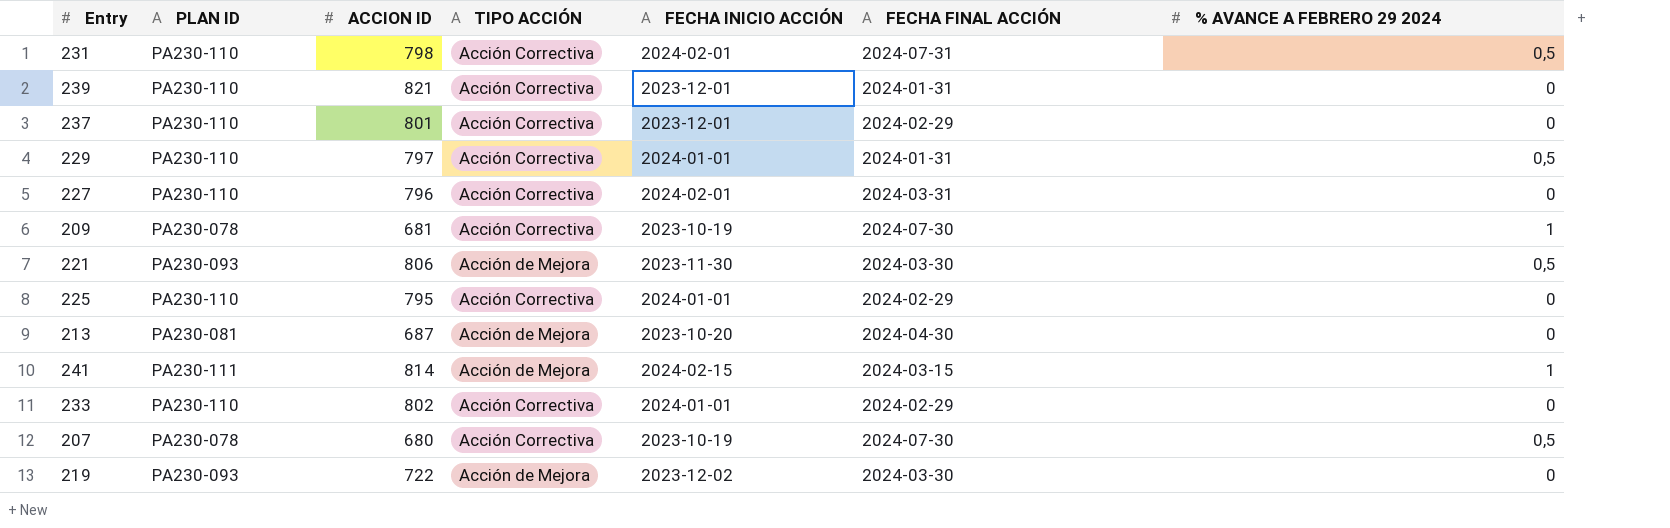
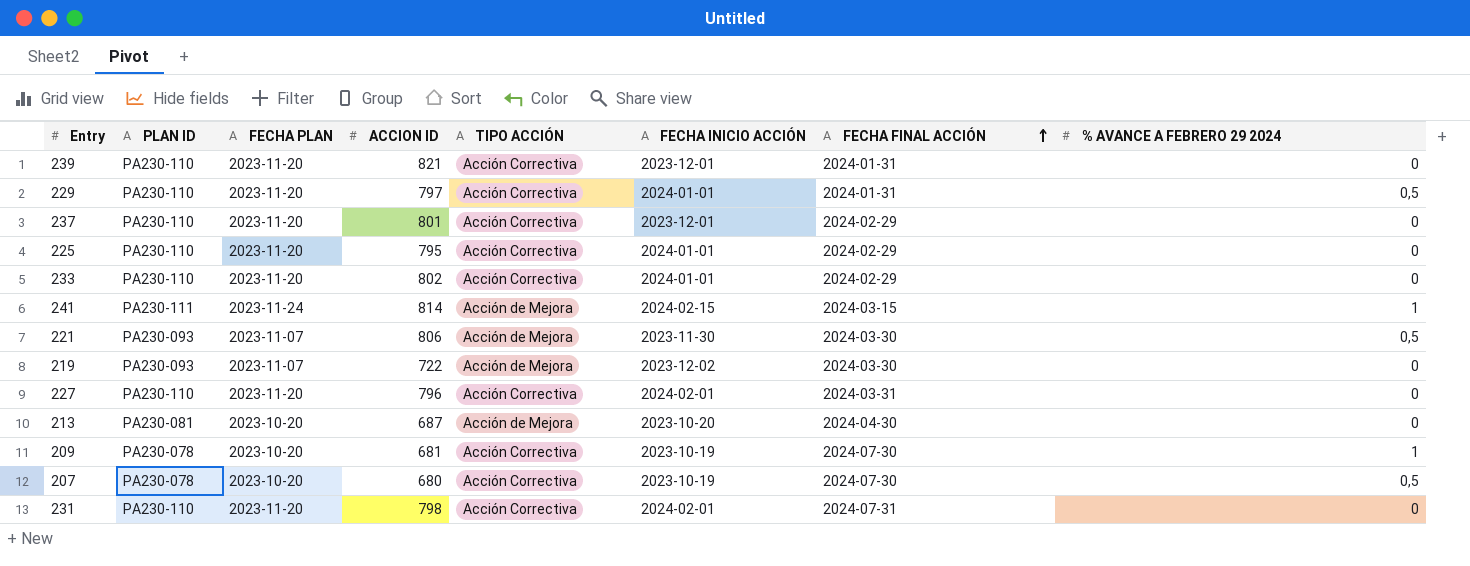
row order: none -> FECHA FINAL ACCIÓN ascending
column FECHA PLAN | position: none -> 3
231 | % AVANCE A FEBRERO 29 2024: 0,5 -> 0

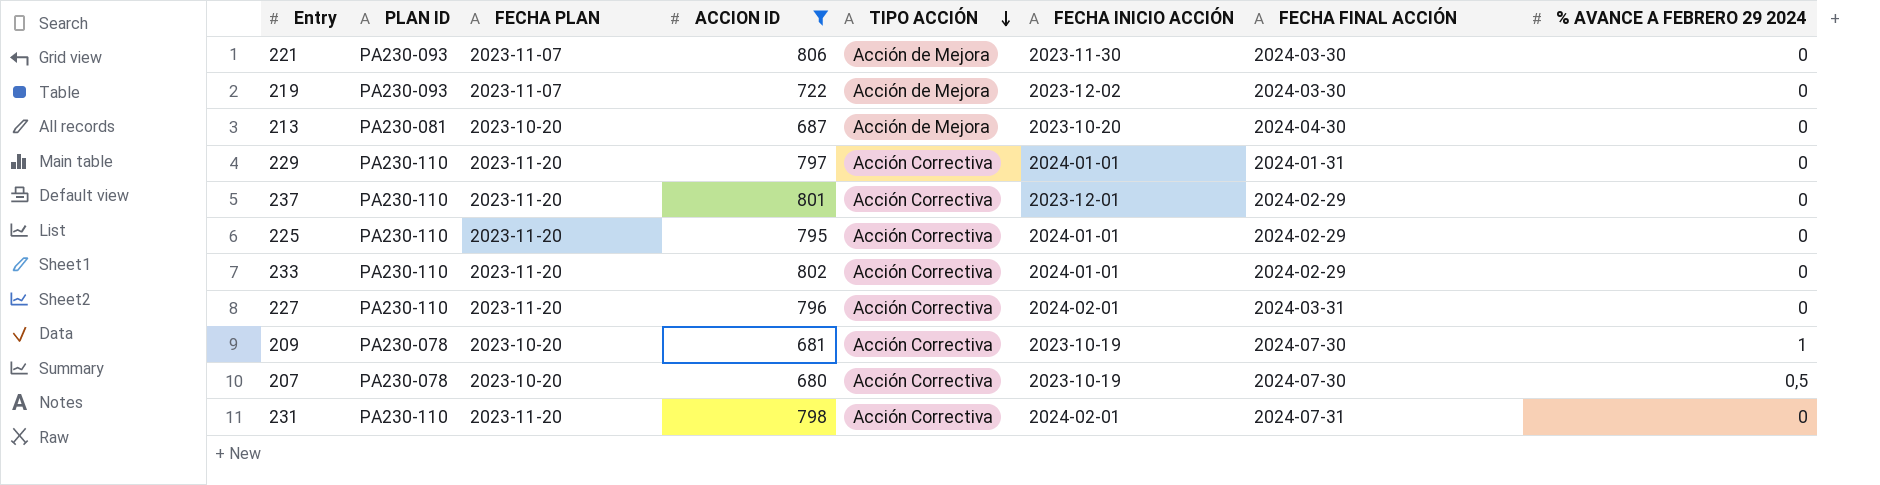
filter: none -> ACCION ID <= 806
row order: FECHA FINAL ACCIÓN ascending -> TIPO ACCIÓN descending
221 | % AVANCE A FEBRERO 29 2024: 0,5 -> 0
229 | % AVANCE A FEBRERO 29 2024: 0,5 -> 0

